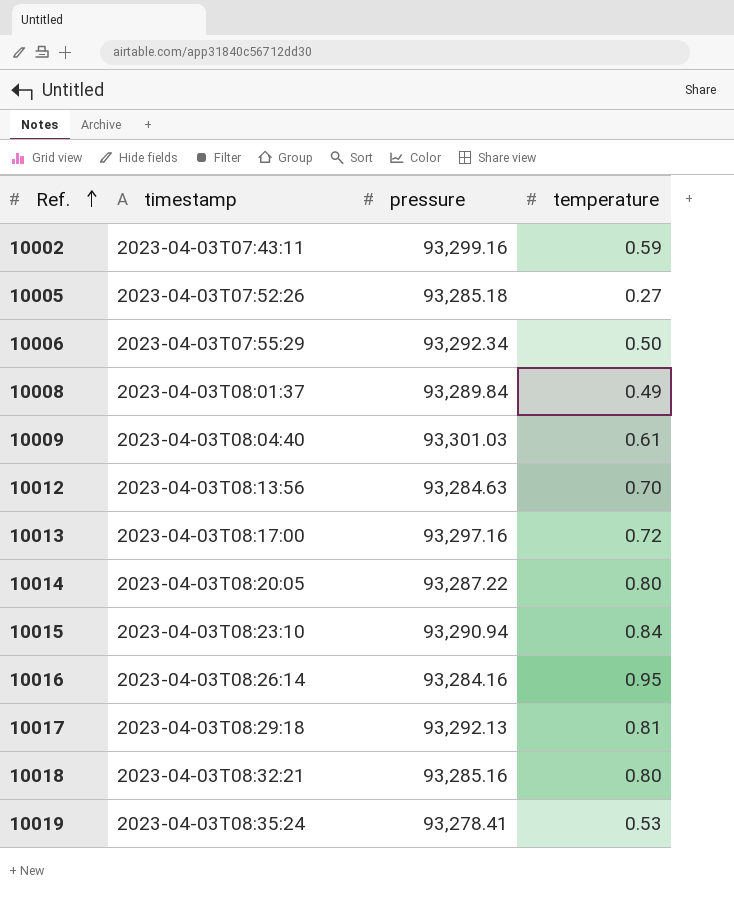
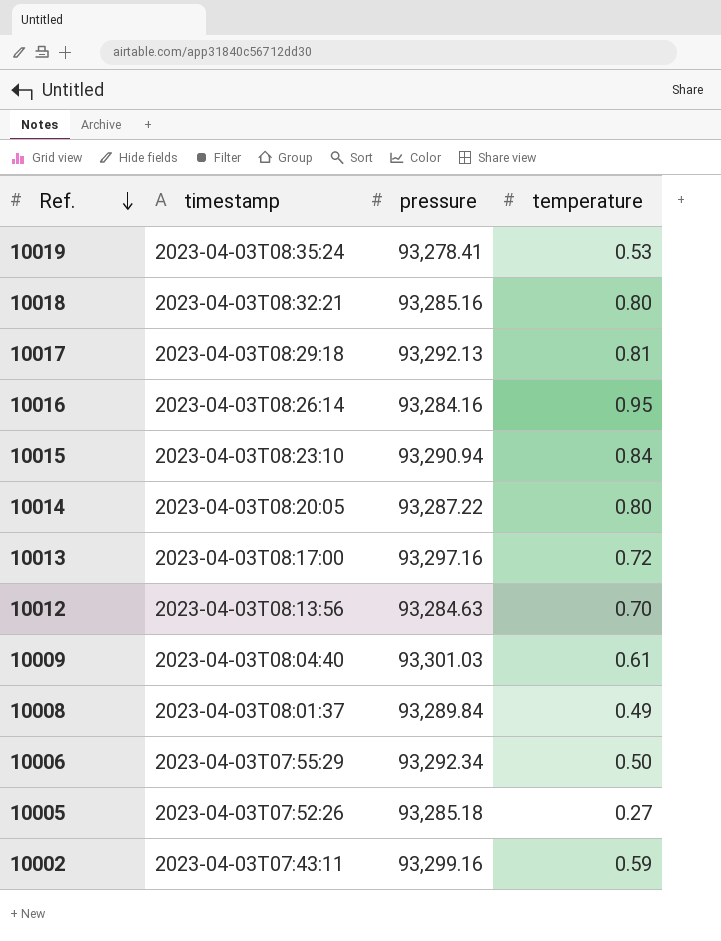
row order: Ref. ascending -> Ref. descending

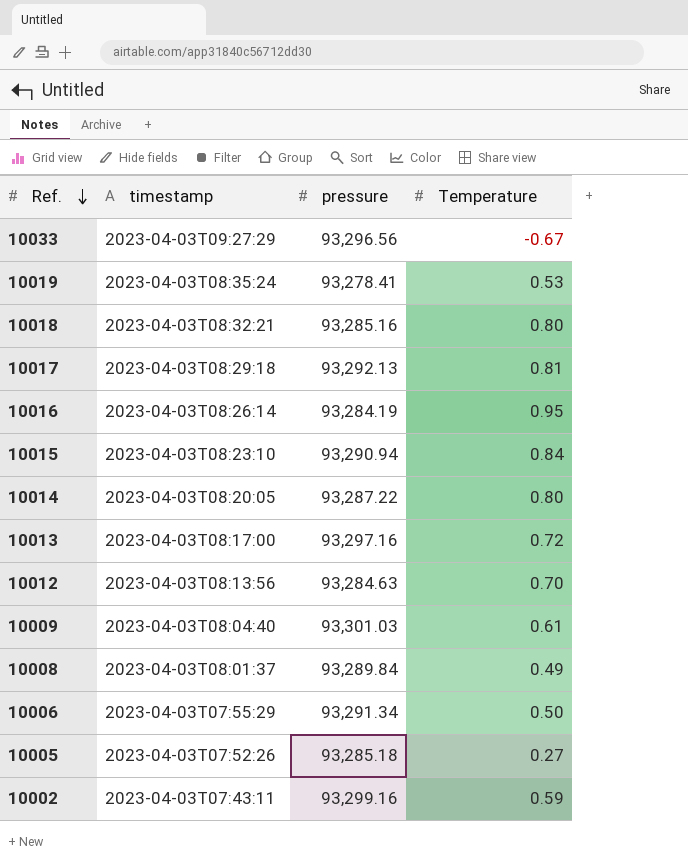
column name: temperature -> Temperature
row 10033: none -> 2023-04-03T09:27:29 | 93,296.56 | -0.67
10016 | pressure: 93,284.16 -> 93,284.19
10006 | pressure: 93,292.34 -> 93,291.34

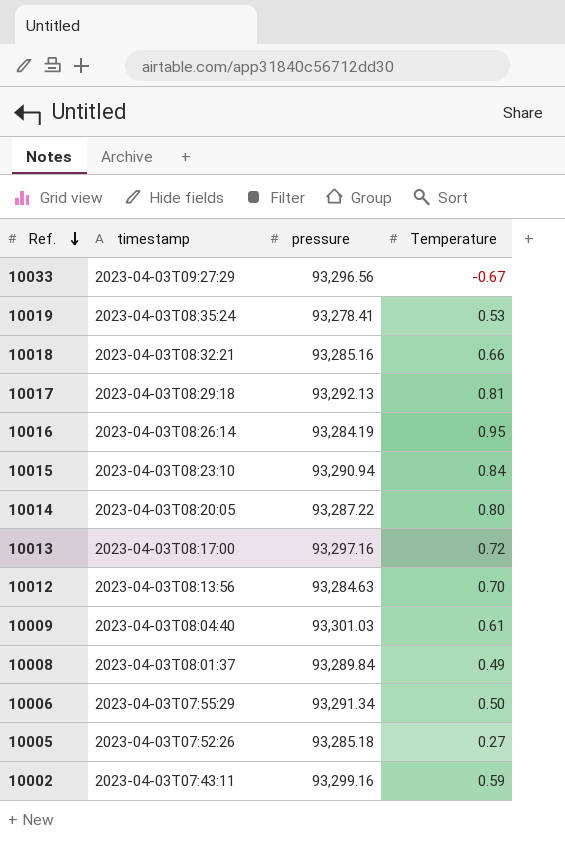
10018 | Temperature: 0.80 -> 0.66

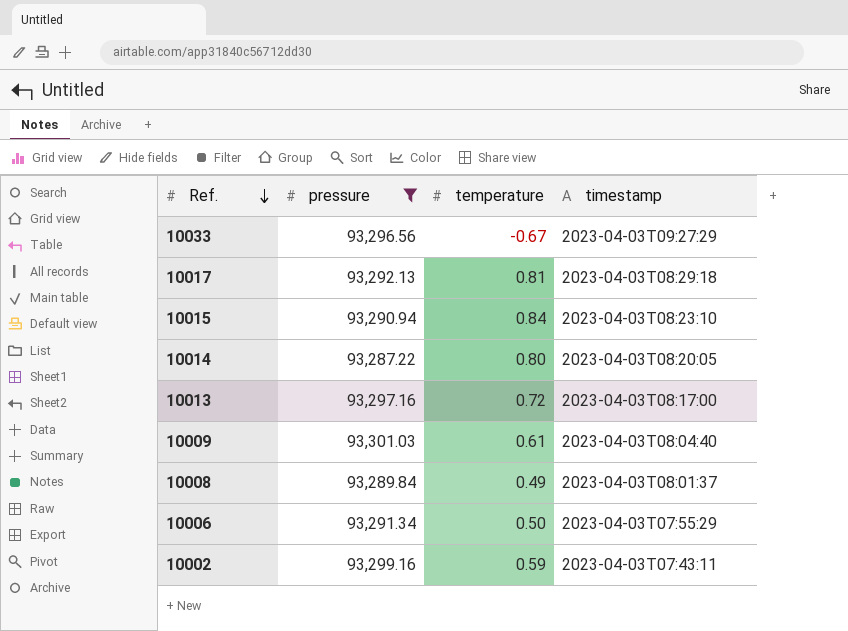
filter: none -> pressure >= 93,287.22
column name: Temperature -> temperature
column timestamp | position: 2 -> 4

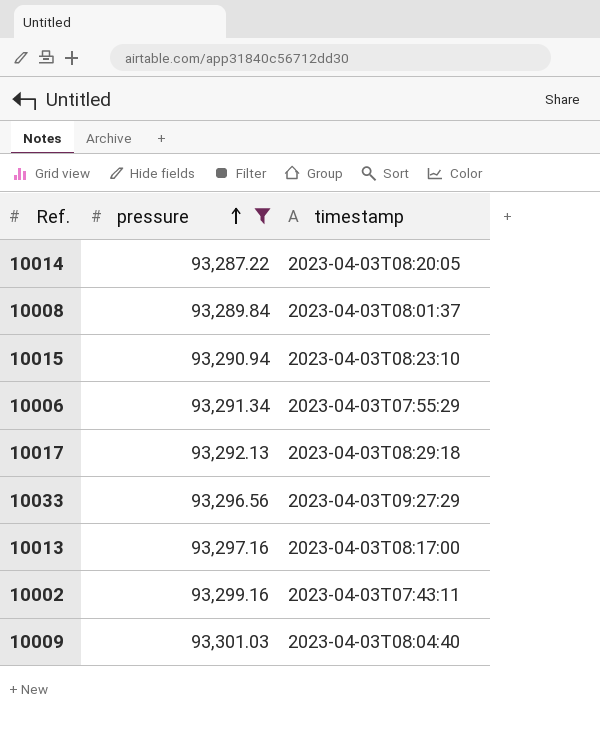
row order: Ref. descending -> pressure ascending
column temperature | position: 3 -> none

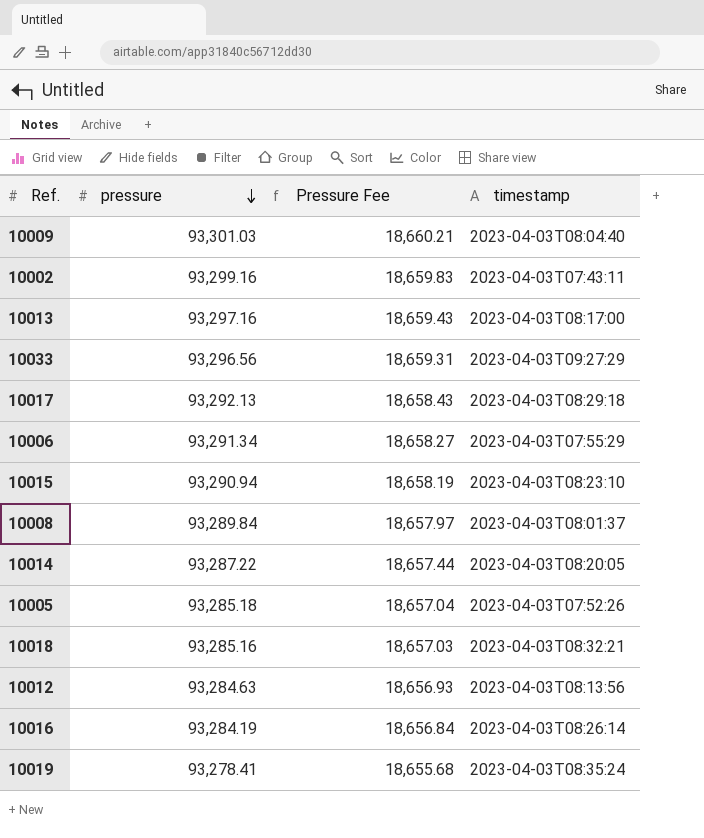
filter: pressure >= 93,287.22 -> none
row order: pressure ascending -> pressure descending
column Pressure Fee | formula: none -> [pressure] * 0.2

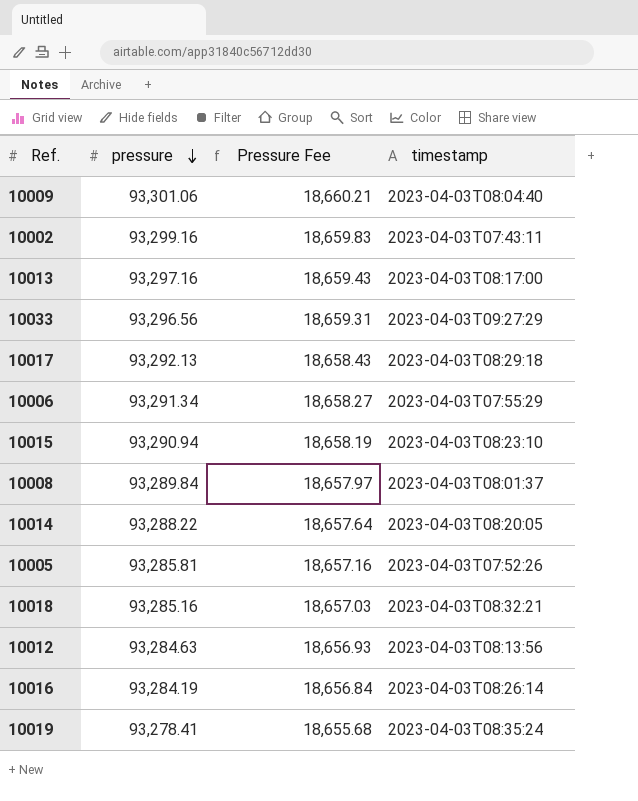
10009 | pressure: 93,301.03 -> 93,301.06
10014 | pressure: 93,287.22 -> 93,288.22
10014 | Pressure Fee: 18,657.44 -> 18,657.64
10005 | pressure: 93,285.18 -> 93,285.81
10005 | Pressure Fee: 18,657.04 -> 18,657.16

